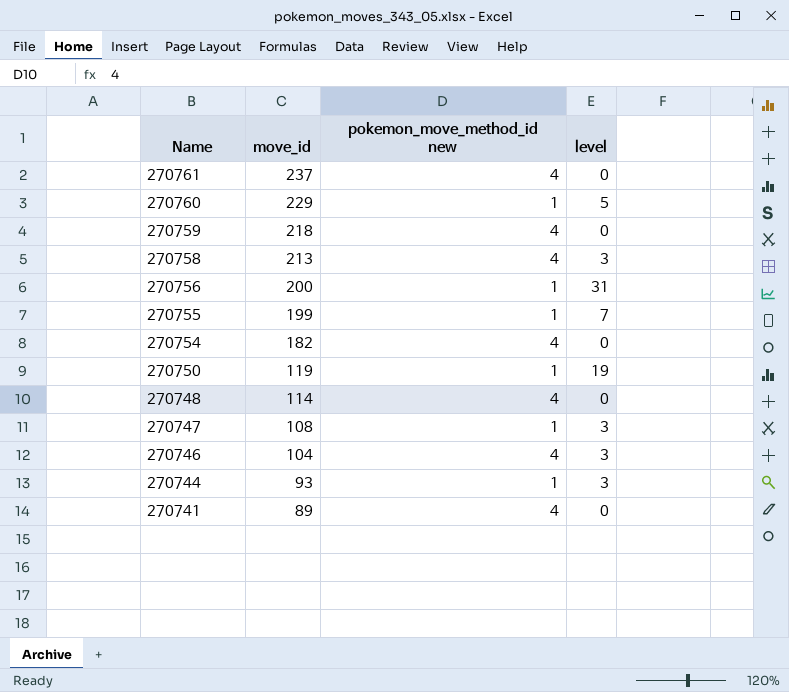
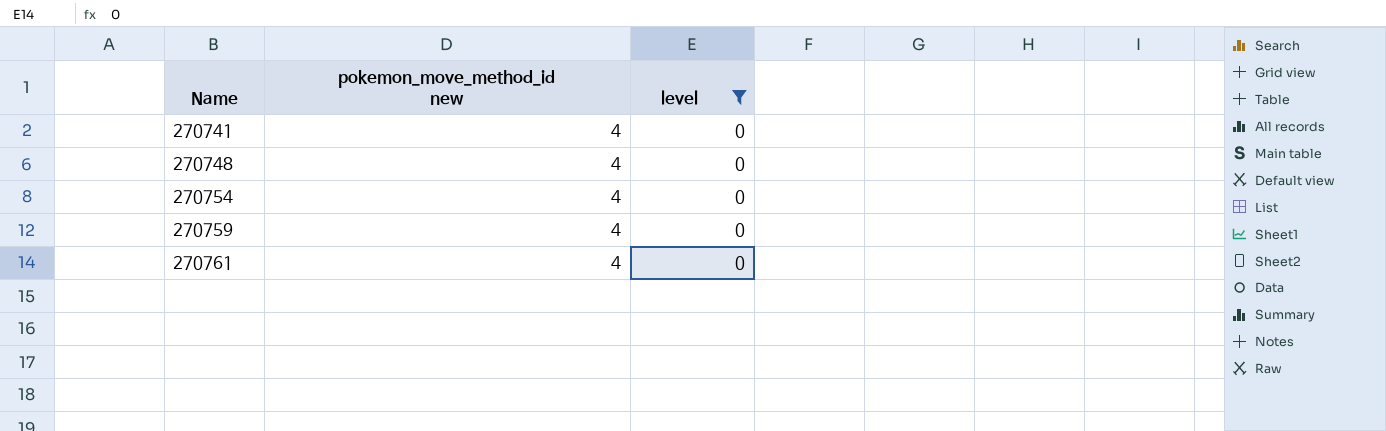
filter: none -> level = 0
row order: Name descending -> Name ascending
column move_id | position: 2 -> none

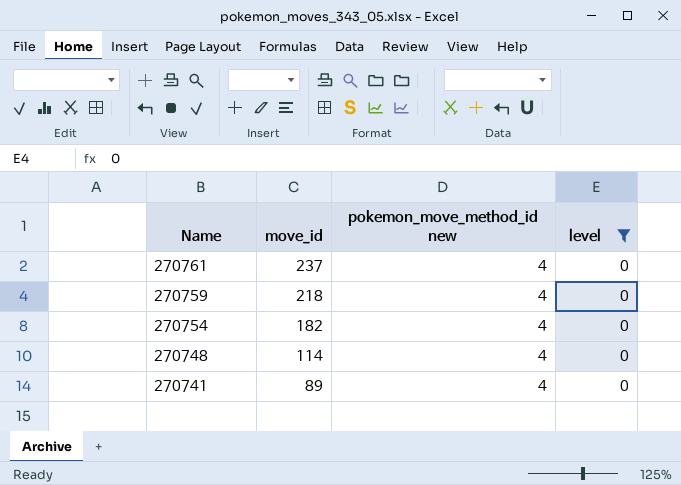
row order: Name ascending -> Name descending
column move_id | position: none -> 2

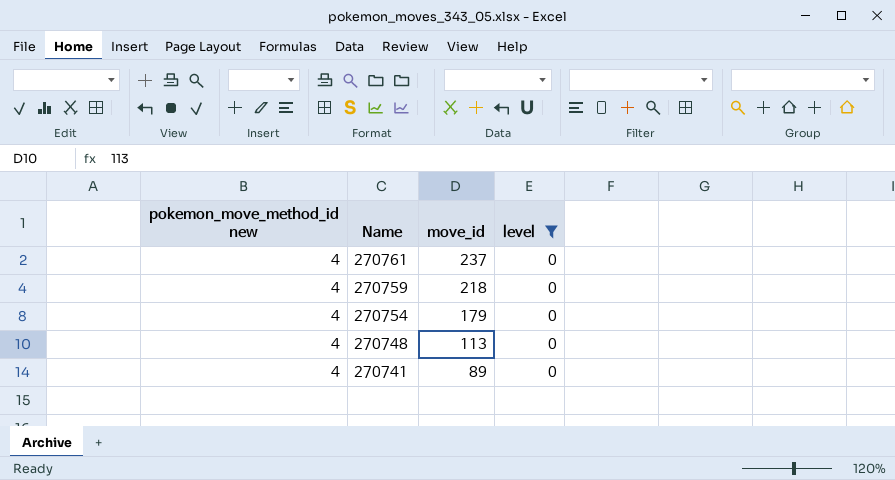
column pokemon_move_method_id new | position: 3 -> 1
270754 | move_id: 182 -> 179
270748 | move_id: 114 -> 113

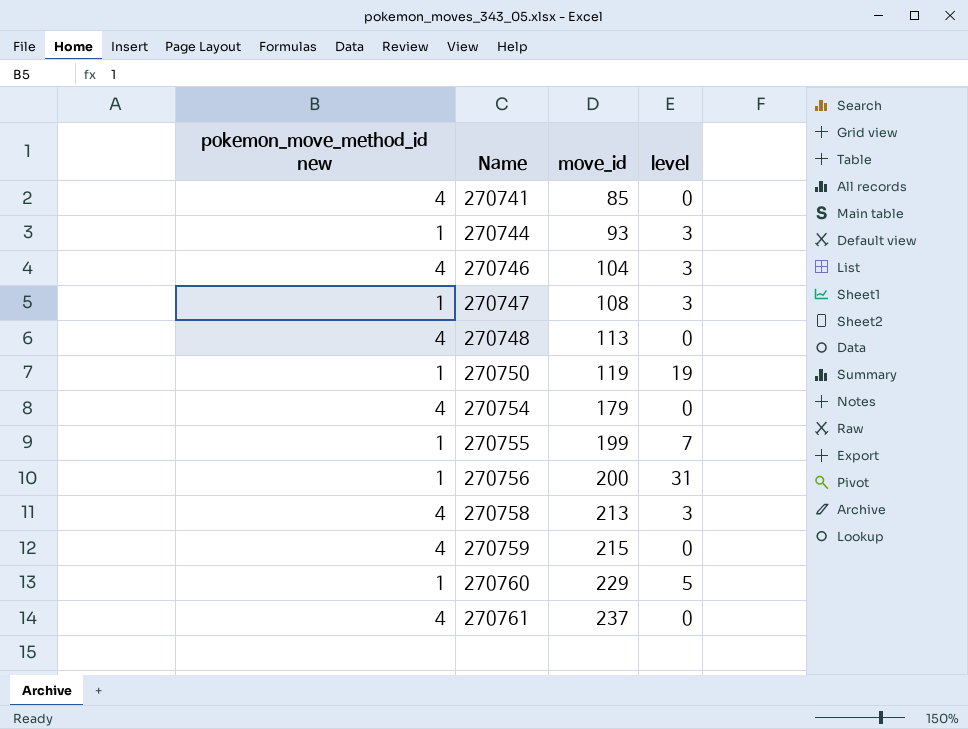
filter: level = 0 -> none
row order: Name descending -> Name ascending
270741 | move_id: 89 -> 85
270759 | move_id: 218 -> 215

